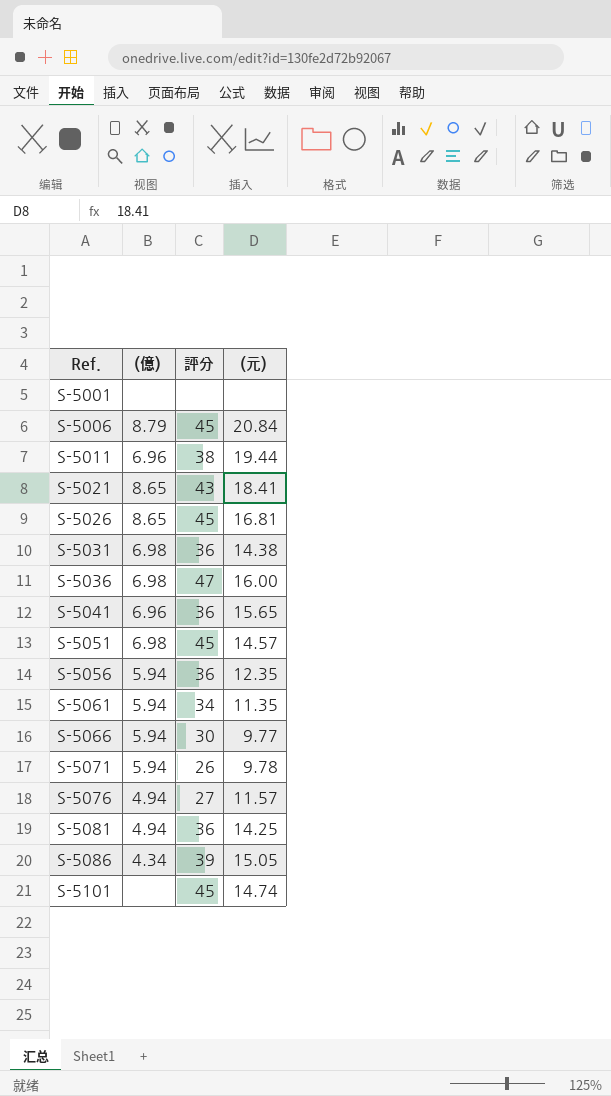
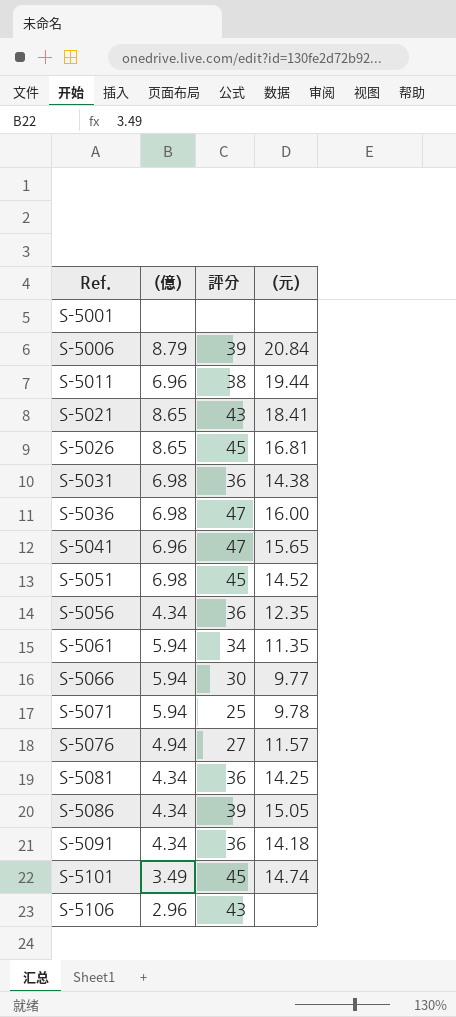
S-5006 | 評分: 45 -> 39
S-5041 | 評分: 36 -> 47
S-5051 | (元): 14.57 -> 14.52
S-5056 | (億): 5.94 -> 4.34
S-5071 | 評分: 26 -> 25
S-5081 | (億): 4.94 -> 4.34
row S-5091: none -> 4.34 | 36 | 14.18
S-5101 | (億): none -> 3.49
row S-5106: none -> 2.96 | 43 | none

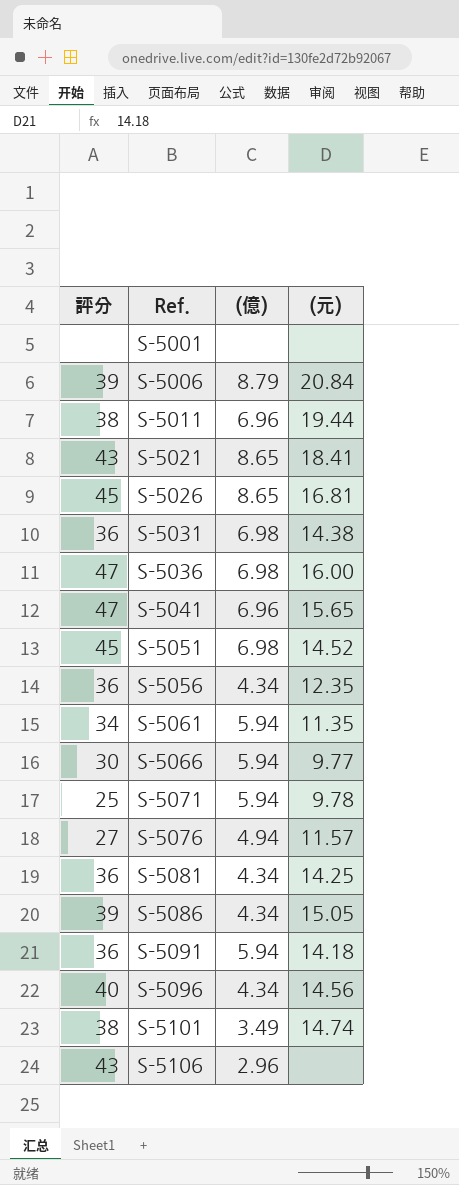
column 評分 | position: 3 -> 1
S-5091 | (億): 4.34 -> 5.94
row S-5096: none -> 40 | 4.34 | 14.56
S-5101 | 評分: 45 -> 38

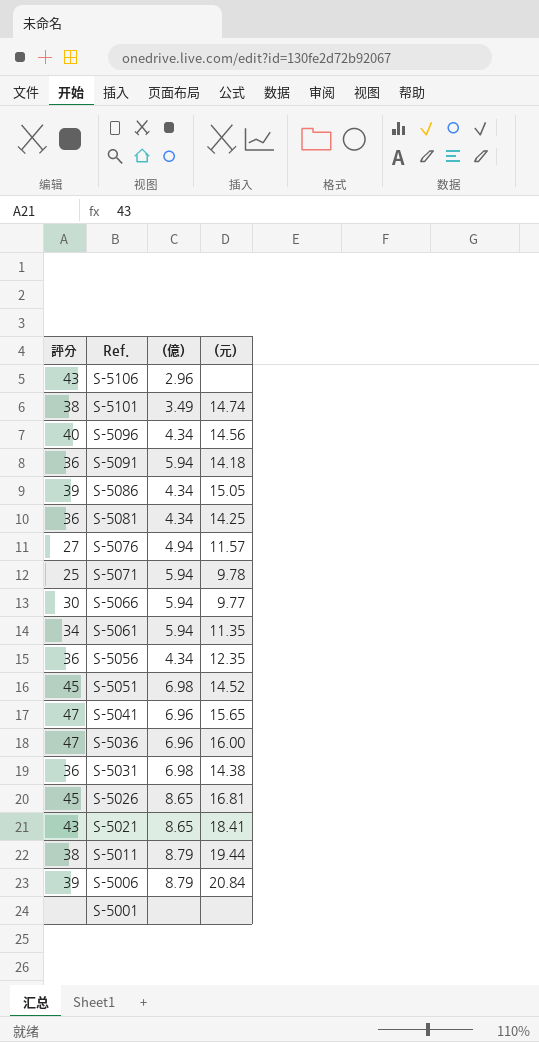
row order: Ref. ascending -> Ref. descending
S-5036 | (億): 6.98 -> 6.96
S-5011 | (億): 6.96 -> 8.79

